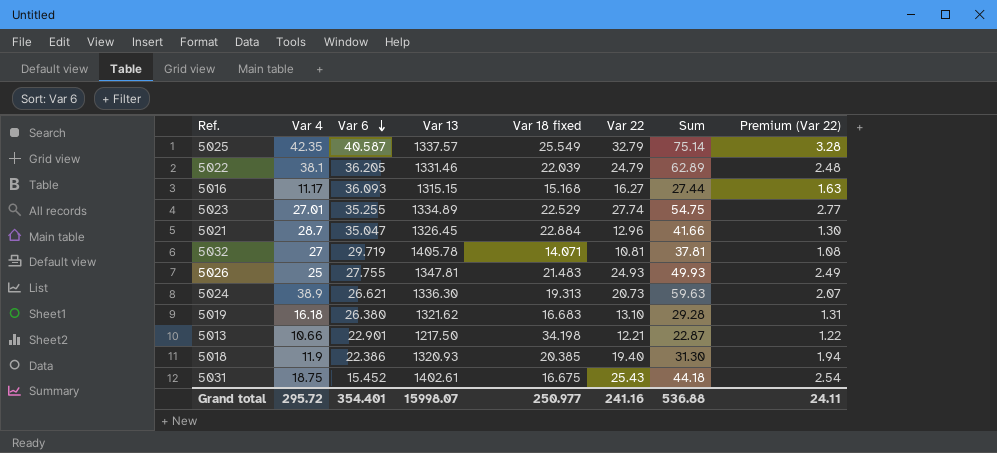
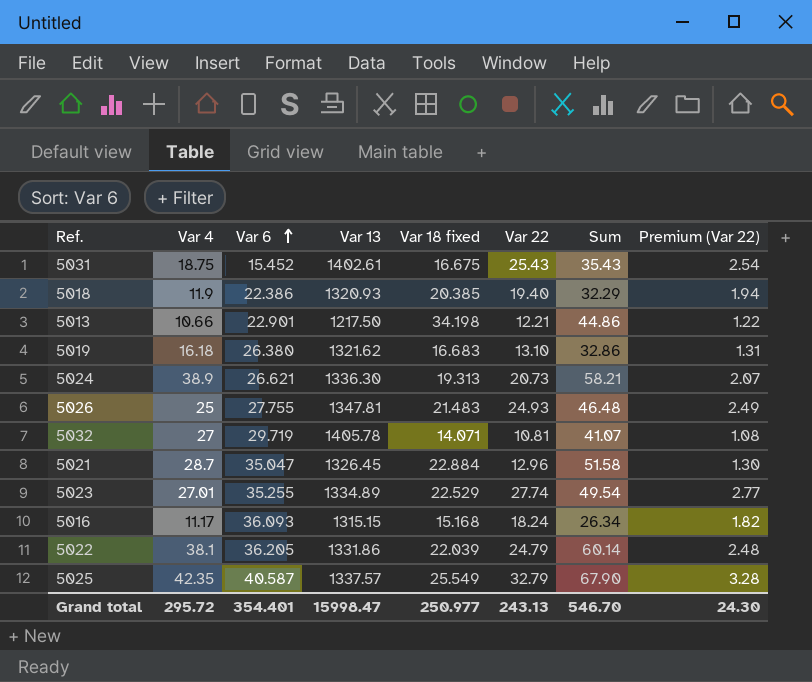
row order: Var 6 descending -> Var 6 ascending
column Sum | formula: [Var 4] + [Var 22] -> [Var 4] + [Var 18 fixed]
5016 | Var 22: 16.27 -> 18.24
5016 | Premium (Var 22): 1.63 -> 1.82
5022 | Var 13: 1331.46 -> 1331.86
Grand total | Var 13: 15998.07 -> 15998.47
Grand total | Var 22: 241.16 -> 243.13
Grand total | Sum: 536.88 -> 546.70
Grand total | Premium (Var 22): 24.11 -> 24.30

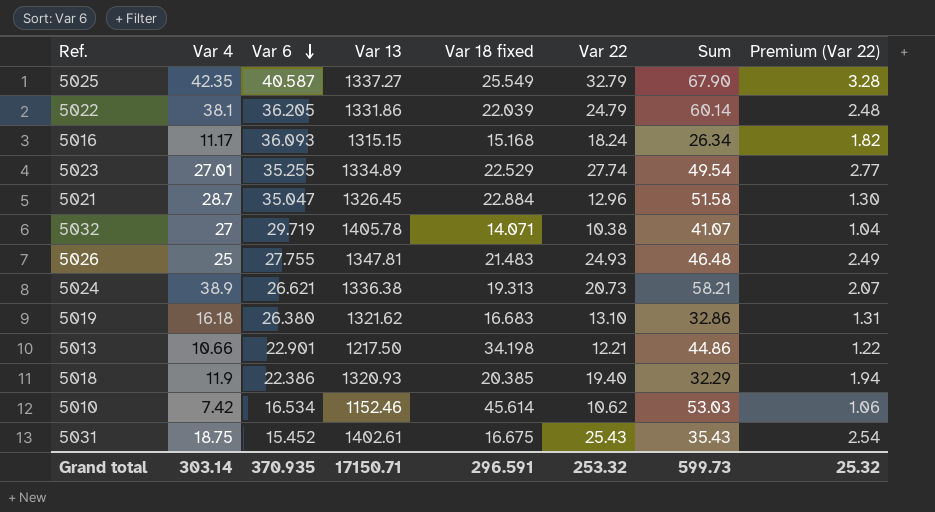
row order: Var 6 ascending -> Var 6 descending
5025 | Var 13: 1337.57 -> 1337.27
5032 | Var 22: 10.81 -> 10.38
5032 | Premium (Var 22): 1.08 -> 1.04
5024 | Var 13: 1336.30 -> 1336.38
row 5010: none -> 7.42 | 16.534 | 1152.46 | 45.614 | 10.62 | 53.03 | 1.06
Grand total | Var 4: 295.72 -> 303.14
Grand total | Var 6: 354.401 -> 370.935
Grand total | Var 13: 15998.47 -> 17150.71
Grand total | Var 18 fixed: 250.977 -> 296.591
Grand total | Var 22: 243.13 -> 253.32
Grand total | Sum: 546.70 -> 599.73
Grand total | Premium (Var 22): 24.30 -> 25.32

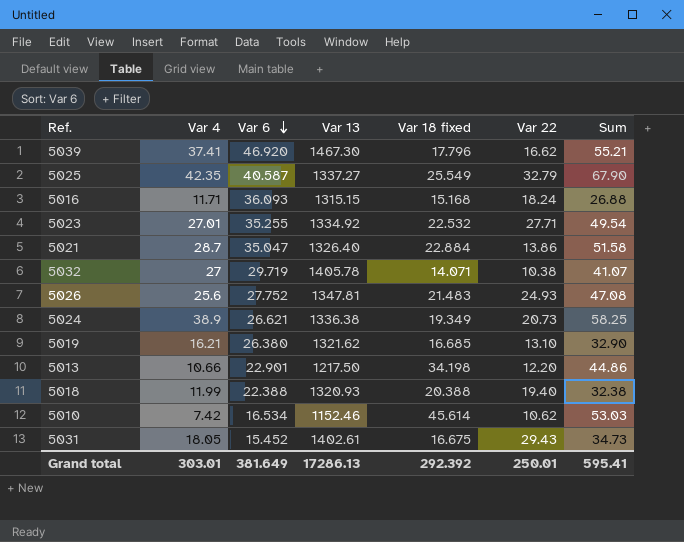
column Premium (Var 22) | formula: [Var 22] * 0.1 -> none
row 5022: 38.1 | 36.205 | 1331.86 | 22.039 | 24.79 | 60.14 | 2.48 -> none
row 5039: none -> 37.41 | 46.920 | 1467.30 | 17.796 | 16.62 | 55.21
5016 | Var 4: 11.17 -> 11.71
5016 | Sum: 26.34 -> 26.88
5023 | Var 13: 1334.89 -> 1334.92
5023 | Var 18 fixed: 22.529 -> 22.532
5023 | Var 22: 27.74 -> 27.71
5021 | Var 13: 1326.45 -> 1326.40
5021 | Var 22: 12.96 -> 13.86
5026 | Var 4: 25 -> 25.6
5026 | Var 6: 27.755 -> 27.752
5026 | Sum: 46.48 -> 47.08
5024 | Var 18 fixed: 19.313 -> 19.349
5024 | Sum: 58.21 -> 58.25
5019 | Var 4: 16.18 -> 16.21
5019 | Var 18 fixed: 16.683 -> 16.685
5019 | Sum: 32.86 -> 32.90
5013 | Var 22: 12.21 -> 12.20
5018 | Var 4: 11.9 -> 11.99
5018 | Var 6: 22.386 -> 22.388
5018 | Var 18 fixed: 20.385 -> 20.388
5018 | Sum: 32.29 -> 32.38
5031 | Var 4: 18.75 -> 18.05
5031 | Var 22: 25.43 -> 29.43
5031 | Sum: 35.43 -> 34.73
Grand total | Var 4: 303.14 -> 303.01
Grand total | Var 6: 370.935 -> 381.649
Grand total | Var 13: 17150.71 -> 17286.13
Grand total | Var 18 fixed: 296.591 -> 292.392
Grand total | Var 22: 253.32 -> 250.01
Grand total | Sum: 599.73 -> 595.41

